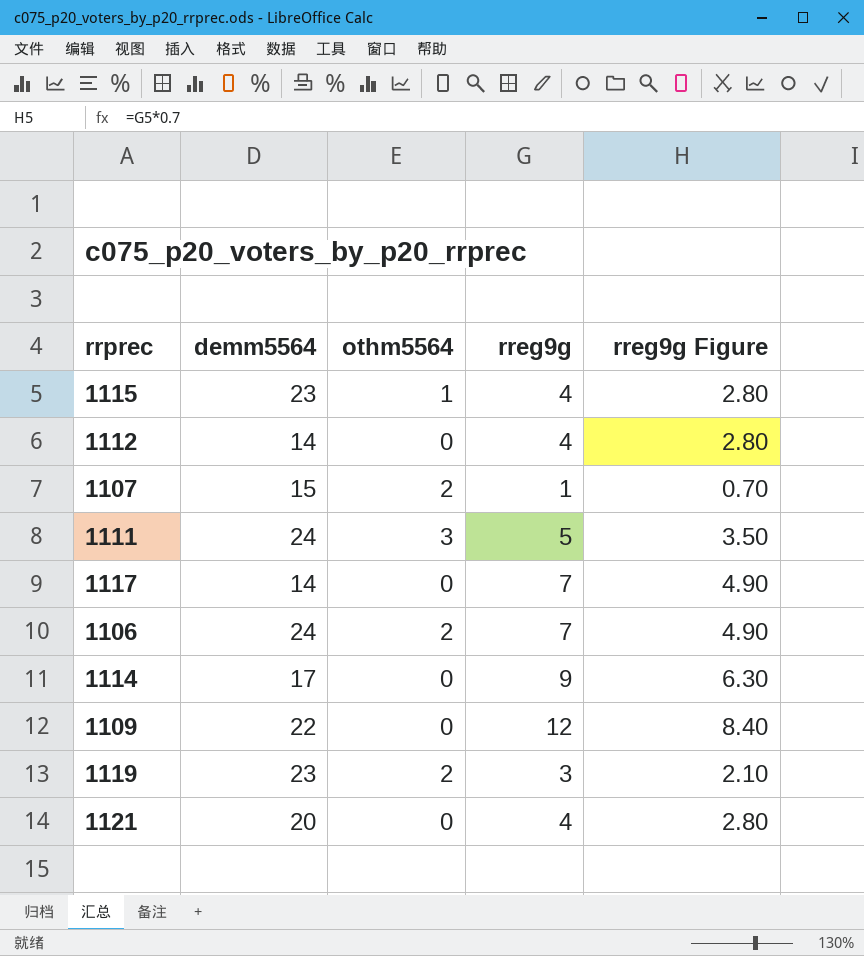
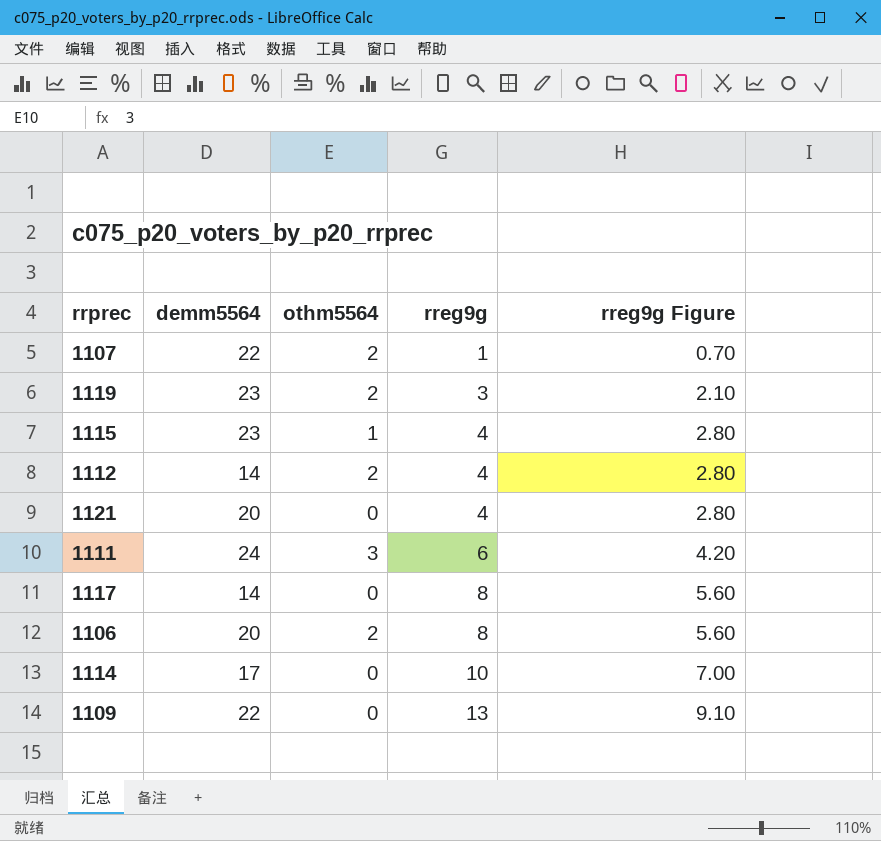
row order: none -> rreg9g ascending
1107 | demm5564: 15 -> 22
1112 | othm5564: 0 -> 2
1111 | rreg9g: 5 -> 6
1111 | rreg9g Figure: 3.50 -> 4.20
1117 | rreg9g: 7 -> 8
1117 | rreg9g Figure: 4.90 -> 5.60
1106 | demm5564: 24 -> 20
1106 | rreg9g: 7 -> 8
1106 | rreg9g Figure: 4.90 -> 5.60
1114 | rreg9g: 9 -> 10
1114 | rreg9g Figure: 6.30 -> 7.00
1109 | rreg9g: 12 -> 13
1109 | rreg9g Figure: 8.40 -> 9.10

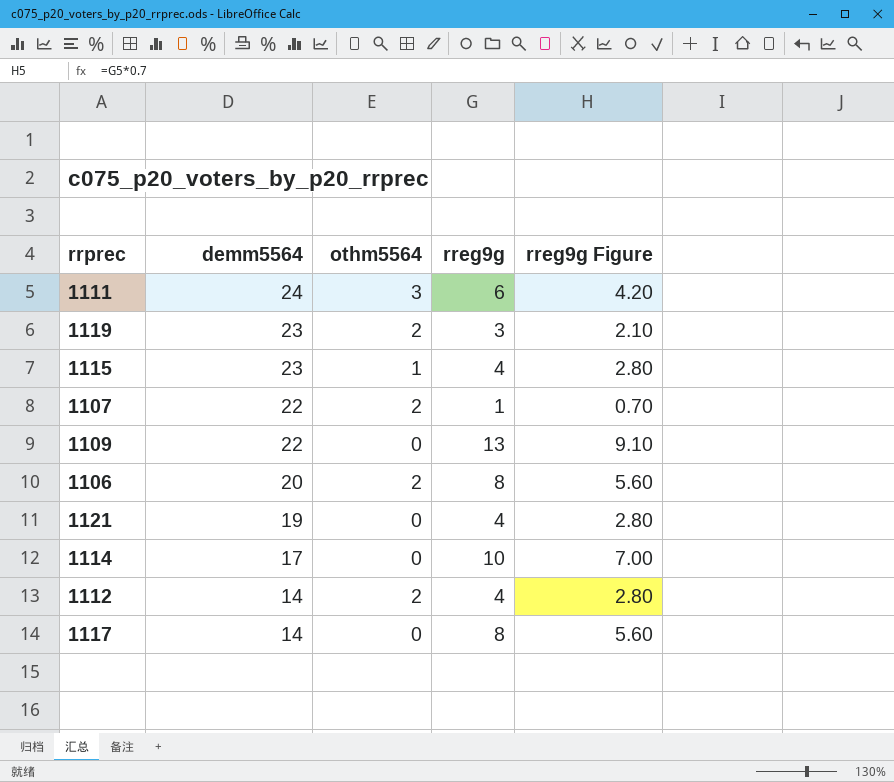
row order: rreg9g ascending -> demm5564 descending
1121 | demm5564: 20 -> 19

